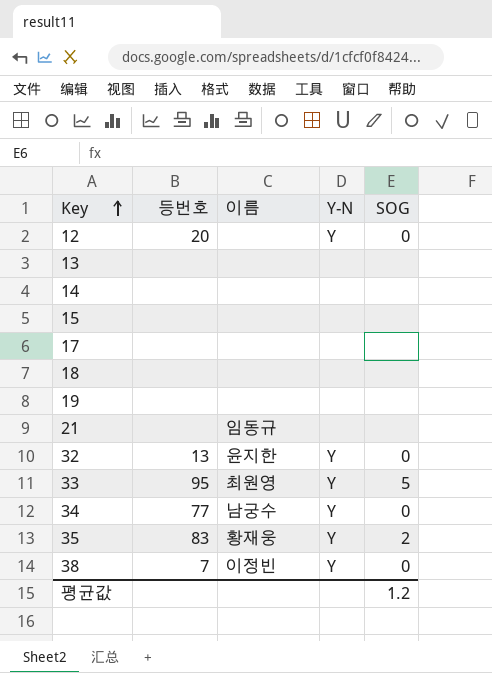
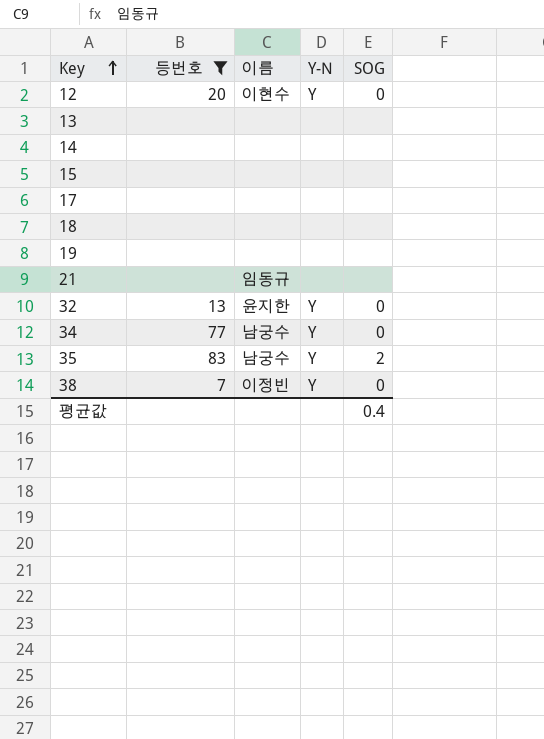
filter: none -> 등번호 != 95
12 | 이름: none -> 이현수
35 | 이름: 황재웅 -> 남궁수
평균값 | SOG: 1.2 -> 0.4

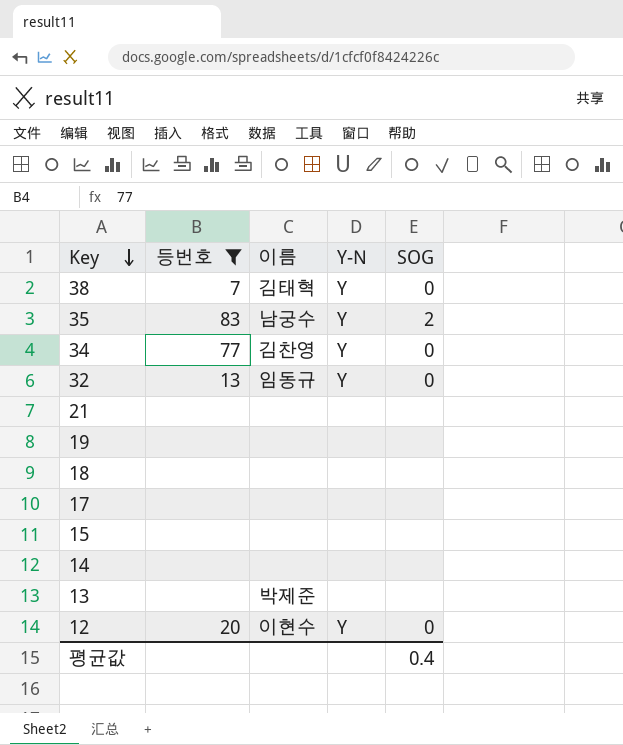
row order: Key ascending -> Key descending
38 | 이름: 이정빈 -> 김태혁
34 | 이름: 남궁수 -> 김찬영
32 | 이름: 윤지한 -> 임동규
21 | 이름: 임동규 -> none
13 | 이름: none -> 박제준

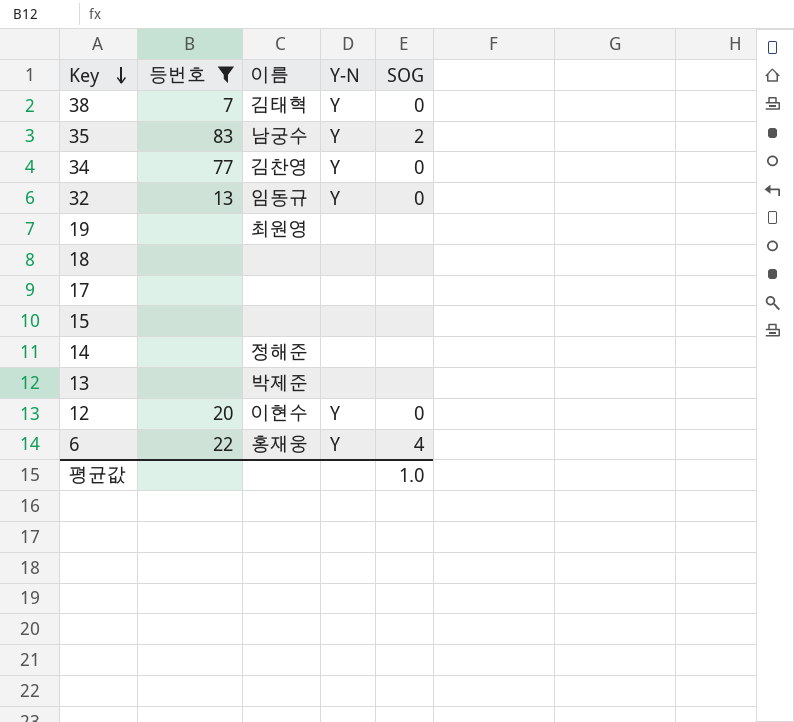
row 21: none | none | none | none -> none
19 | 이름: none -> 최원영
14 | 이름: none -> 정해준
row 6: none -> 22 | 홍재웅 | Y | 4
평균값 | SOG: 0.4 -> 1.0

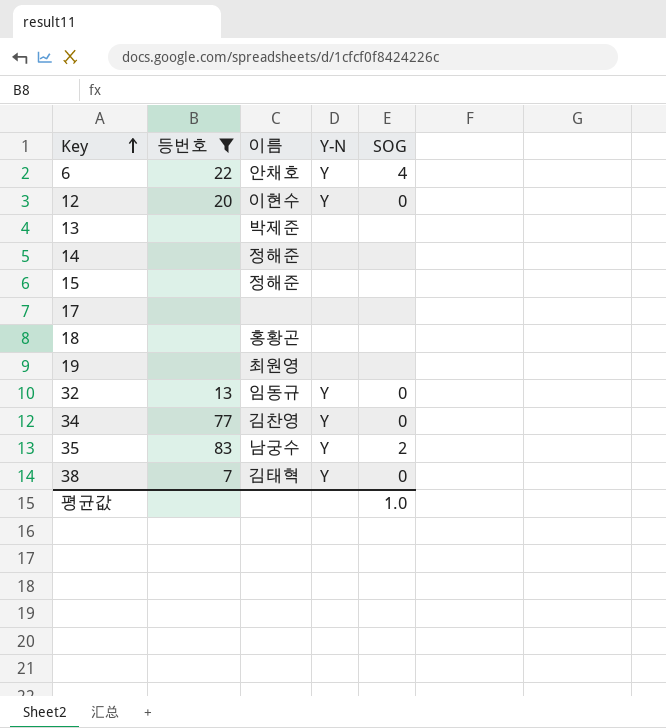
row order: Key descending -> Key ascending
6 | 이름: 홍재웅 -> 안채호
15 | 이름: none -> 정해준
18 | 이름: none -> 홍황곤

